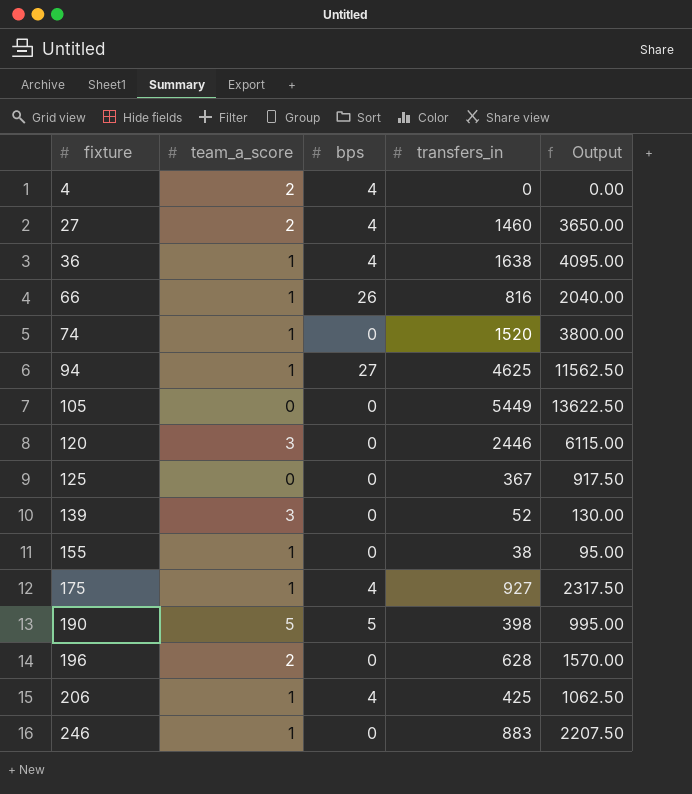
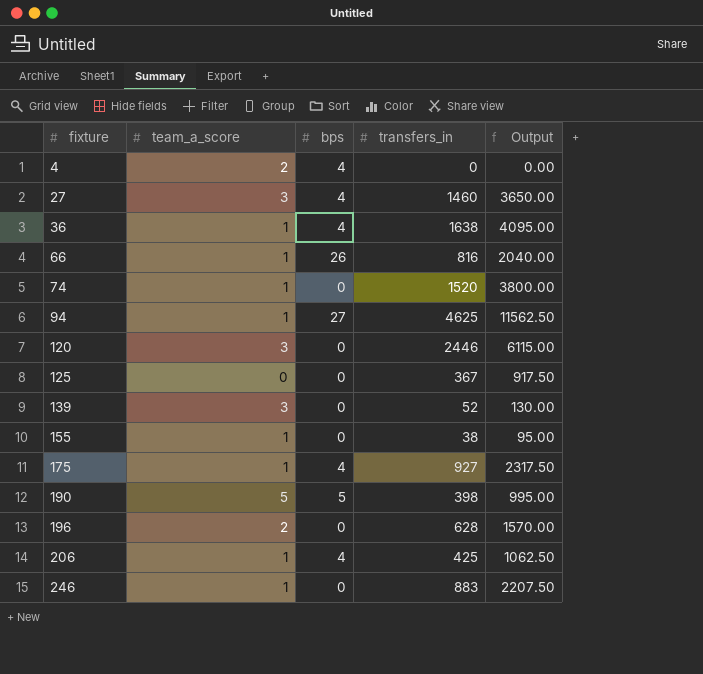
row 105: 0 | 0 | 5449 | 13622.50 -> none
27 | team_a_score: 2 -> 3

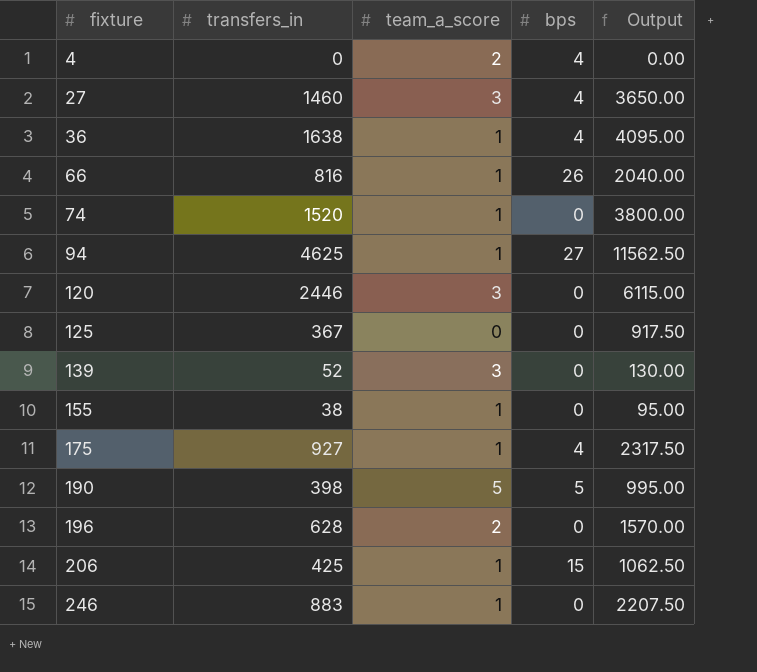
column transfers_in | position: 4 -> 2
206 | bps: 4 -> 15

